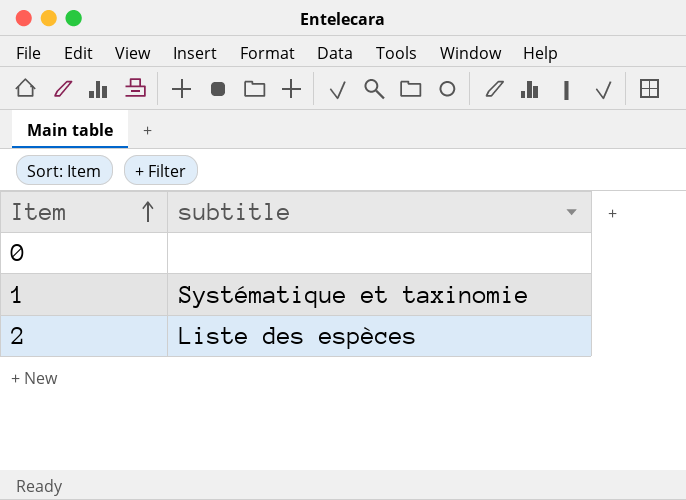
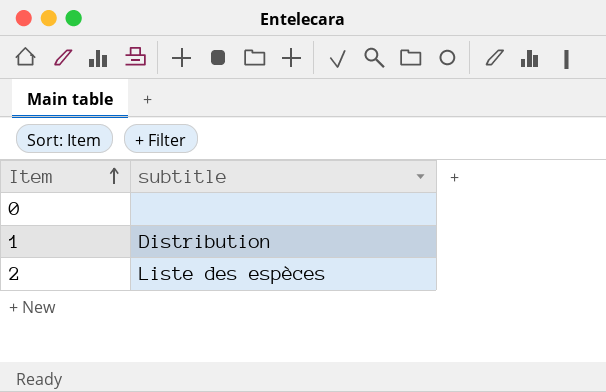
1 | subtitle: Systématique et taxinomie -> Distribution

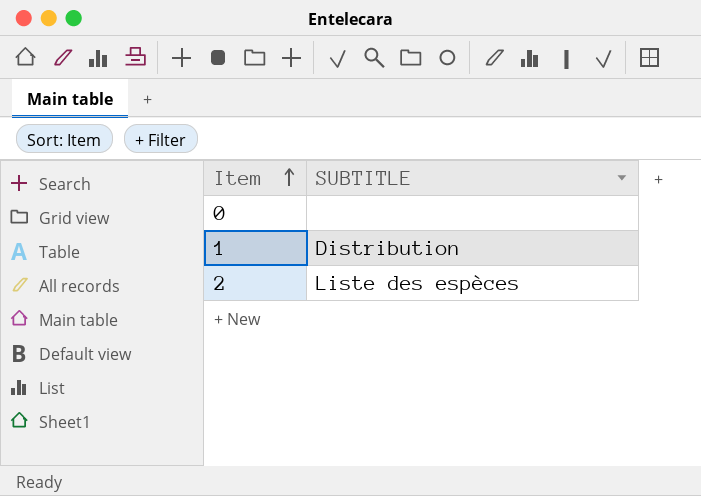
column name: subtitle -> SUBTITLE

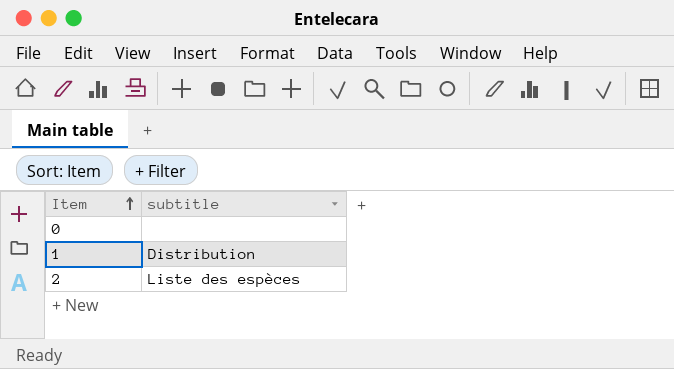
column name: SUBTITLE -> subtitle

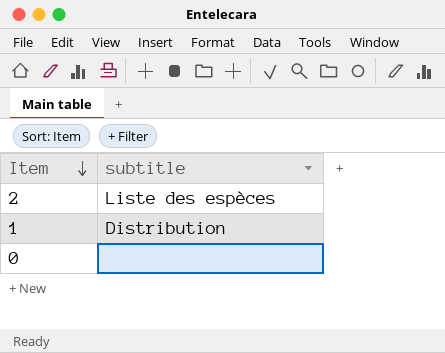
row order: Item ascending -> Item descending

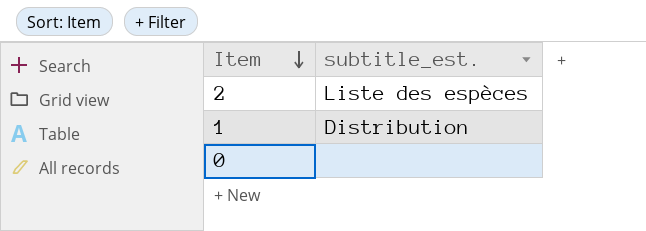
column name: subtitle -> subtitle_est.

